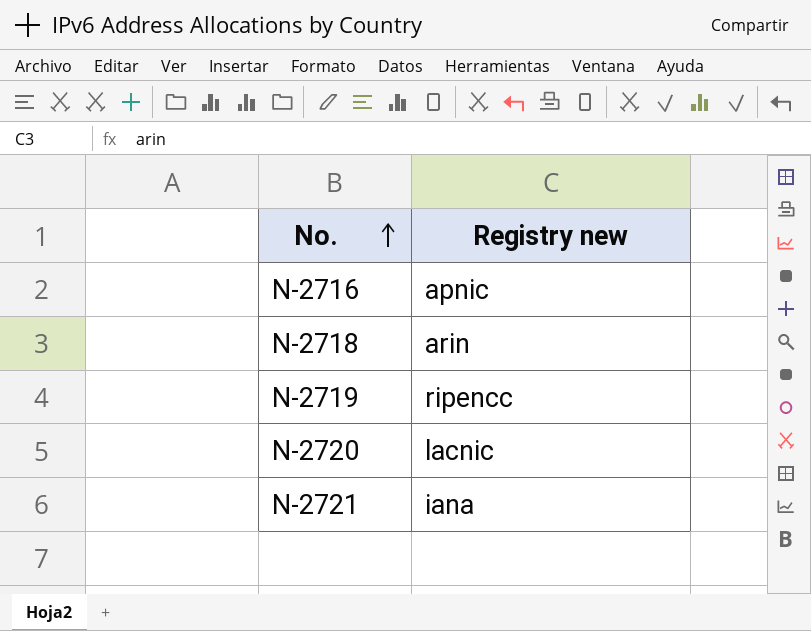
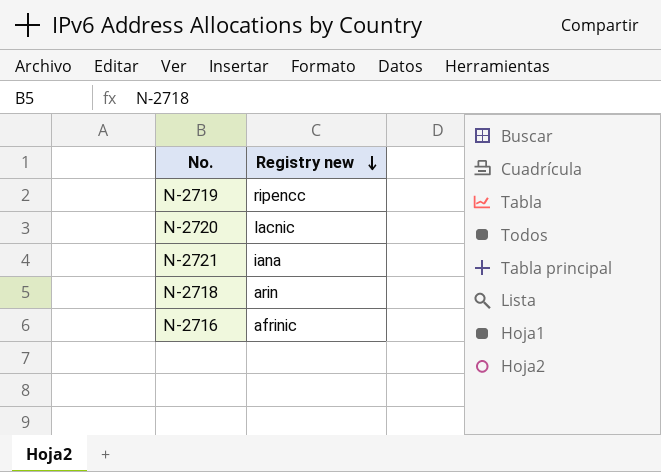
row order: No. ascending -> Registry new descending
N-2716 | Registry new: apnic -> afrinic

